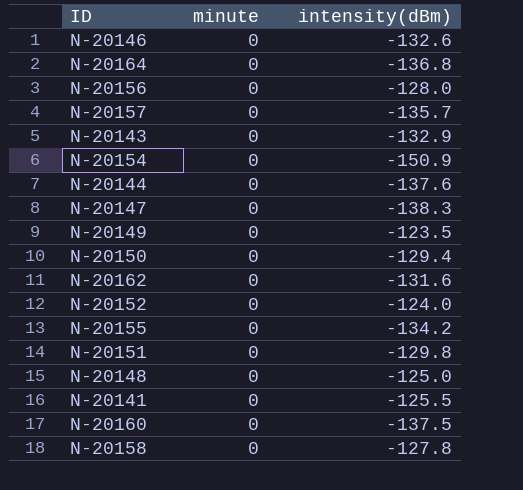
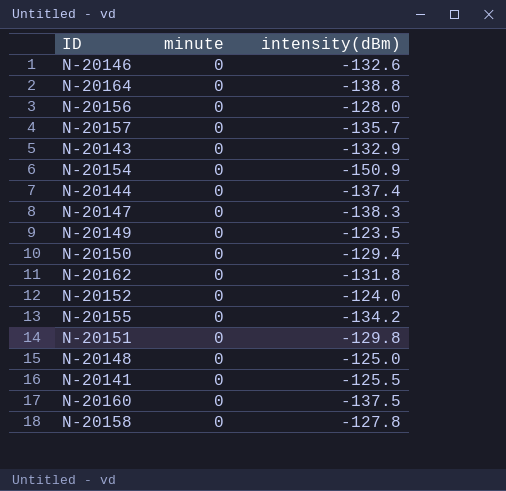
N-20164 | intensity(dBm): -136.8 -> -138.8
N-20144 | intensity(dBm): -137.6 -> -137.4
N-20162 | intensity(dBm): -131.6 -> -131.8

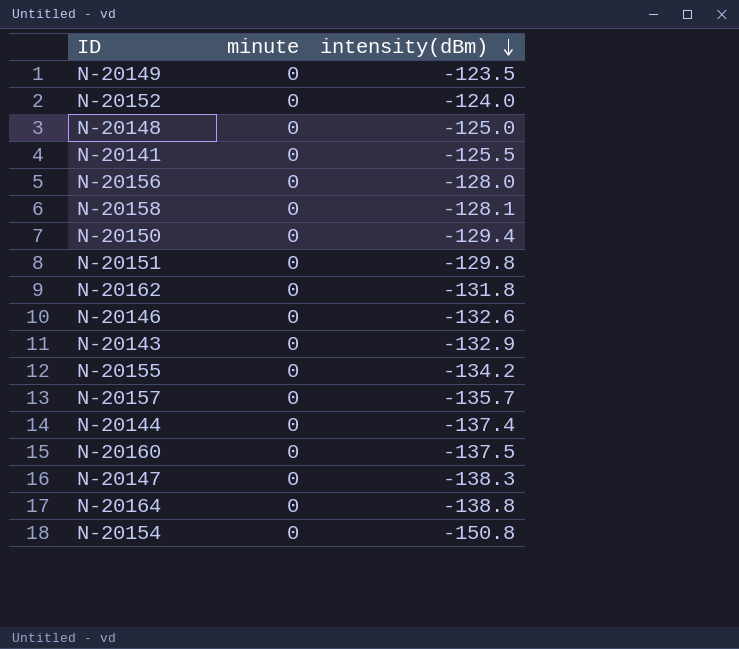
row order: none -> intensity(dBm) descending
N-20158 | intensity(dBm): -127.8 -> -128.1
N-20154 | intensity(dBm): -150.9 -> -150.8

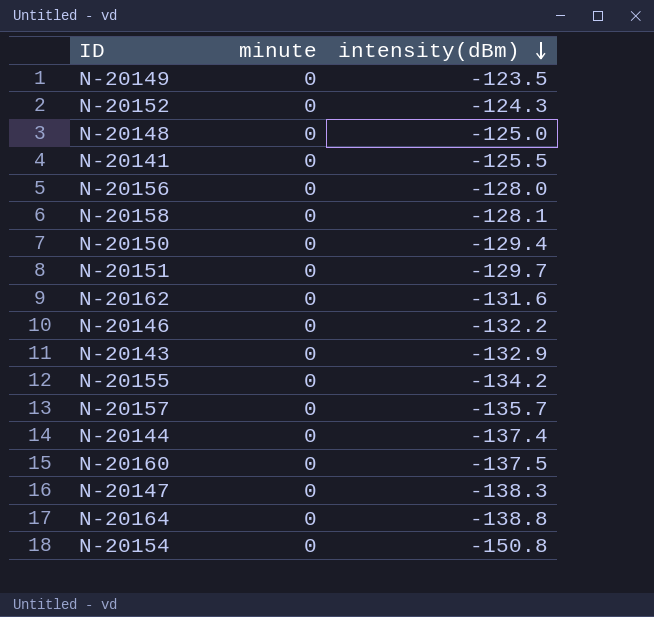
N-20152 | intensity(dBm): -124.0 -> -124.3
N-20151 | intensity(dBm): -129.8 -> -129.7
N-20162 | intensity(dBm): -131.8 -> -131.6
N-20146 | intensity(dBm): -132.6 -> -132.2

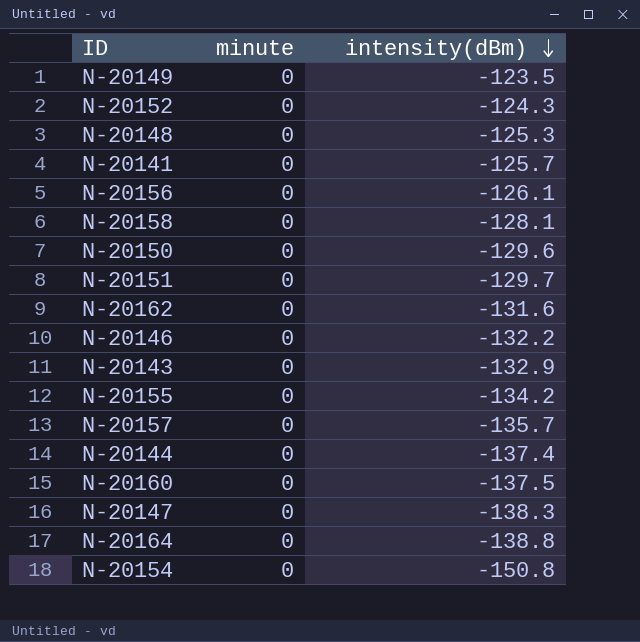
N-20148 | intensity(dBm): -125.0 -> -125.3
N-20141 | intensity(dBm): -125.5 -> -125.7
N-20156 | intensity(dBm): -128.0 -> -126.1
N-20150 | intensity(dBm): -129.4 -> -129.6

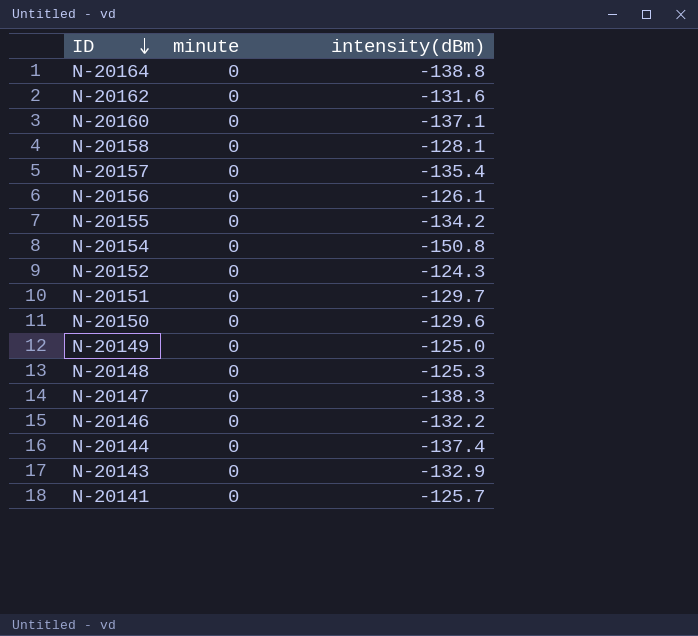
row order: intensity(dBm) descending -> ID descending
N-20160 | intensity(dBm): -137.5 -> -137.1
N-20157 | intensity(dBm): -135.7 -> -135.4
N-20149 | intensity(dBm): -123.5 -> -125.0

